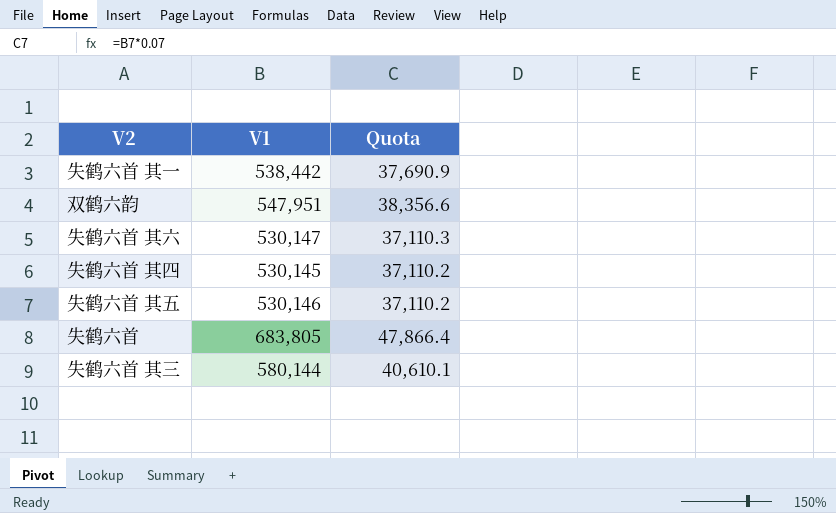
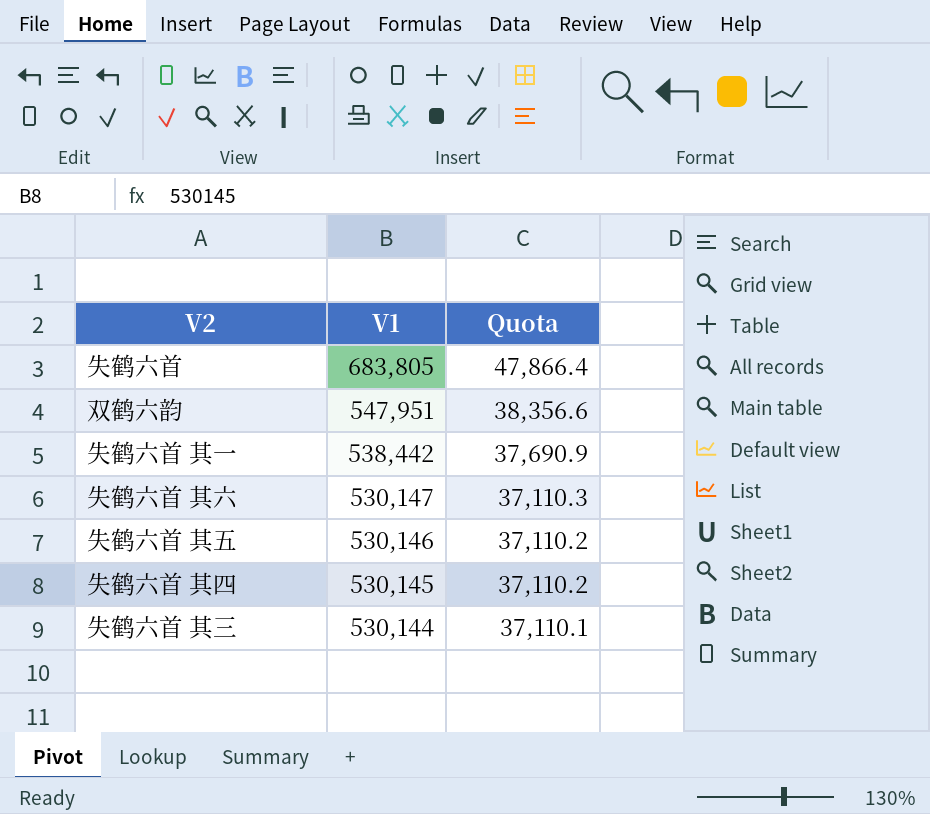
row order: none -> V1 descending
失鹤六首 其三 | V1: 580,144 -> 530,144
失鹤六首 其三 | Quota: 40,610.1 -> 37,110.1

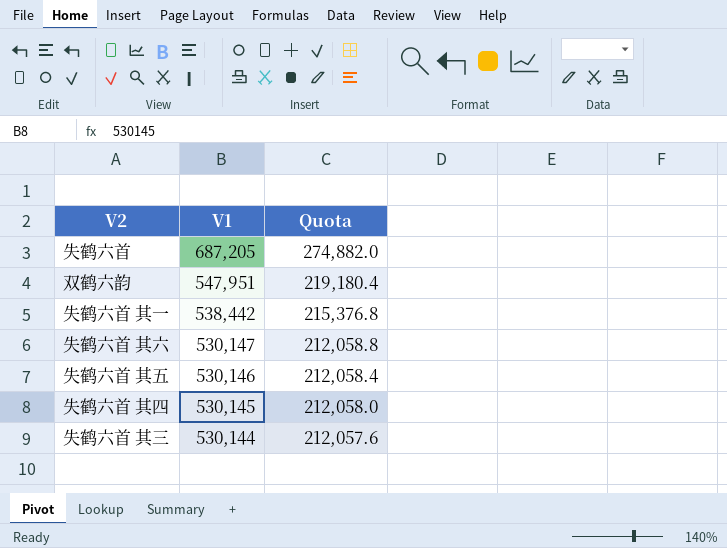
column Quota | formula: [V1] * 0.07 -> [V1] * 0.4
失鹤六首 | V1: 683,805 -> 687,205

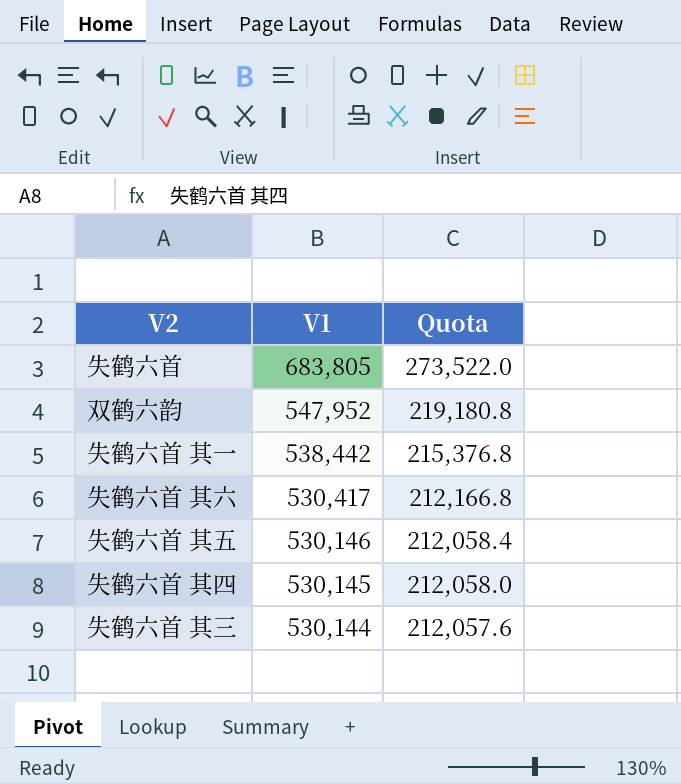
失鹤六首 | V1: 687,205 -> 683,805
失鹤六首 | Quota: 274,882.0 -> 273,522.0
双鹤六韵 | V1: 547,951 -> 547,952
双鹤六韵 | Quota: 219,180.4 -> 219,180.8
失鹤六首 其六 | V1: 530,147 -> 530,417
失鹤六首 其六 | Quota: 212,058.8 -> 212,166.8

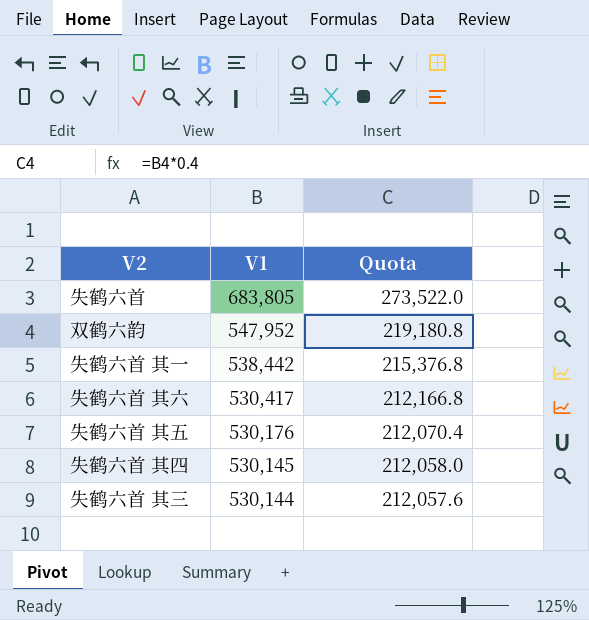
失鹤六首 其五 | V1: 530,146 -> 530,176
失鹤六首 其五 | Quota: 212,058.4 -> 212,070.4

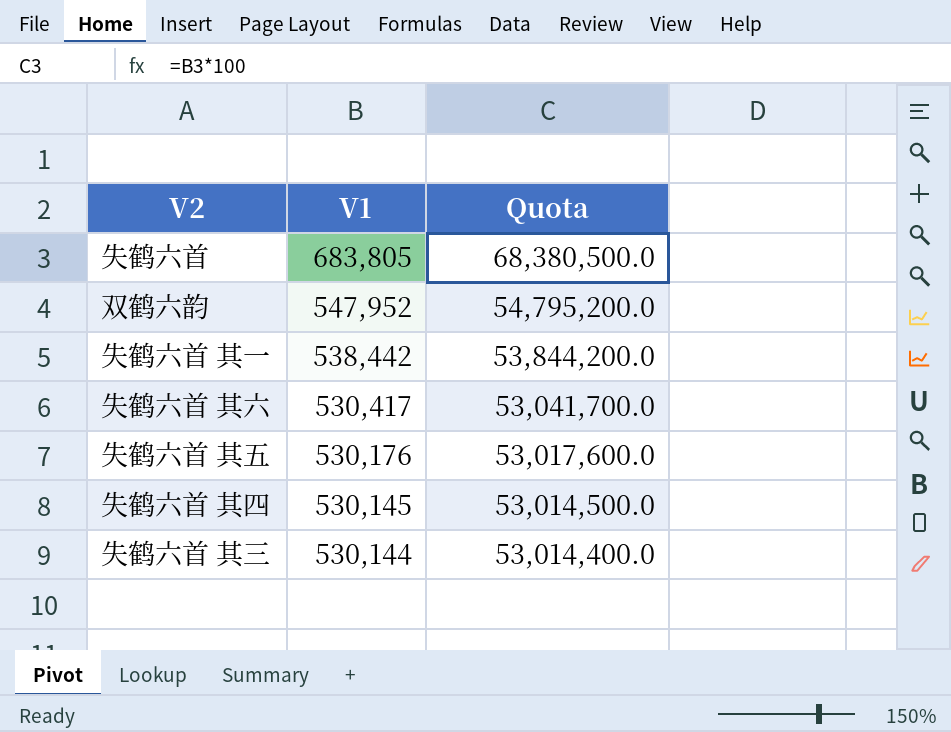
column Quota | formula: [V1] * 0.4 -> [V1] * 100

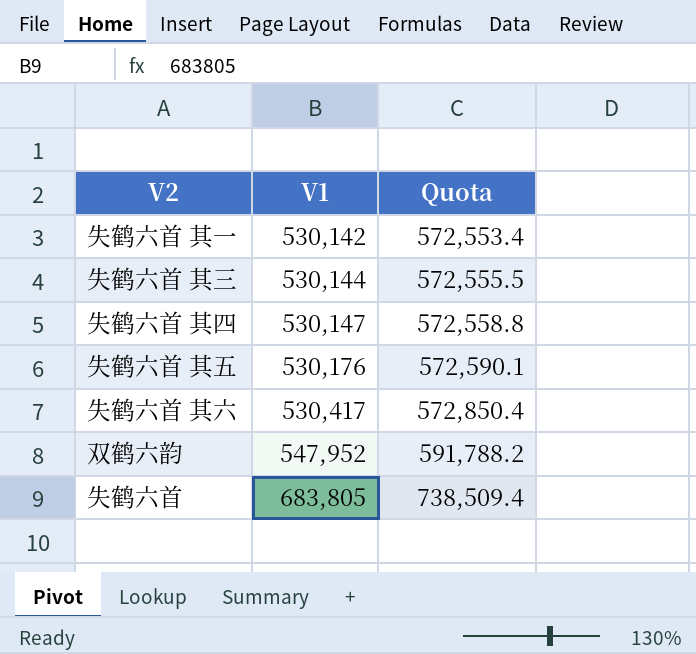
row order: V1 descending -> V1 ascending
column Quota | formula: [V1] * 100 -> [V1] * 1.08
失鹤六首 其一 | V1: 538,442 -> 530,142
失鹤六首 其四 | V1: 530,145 -> 530,147

